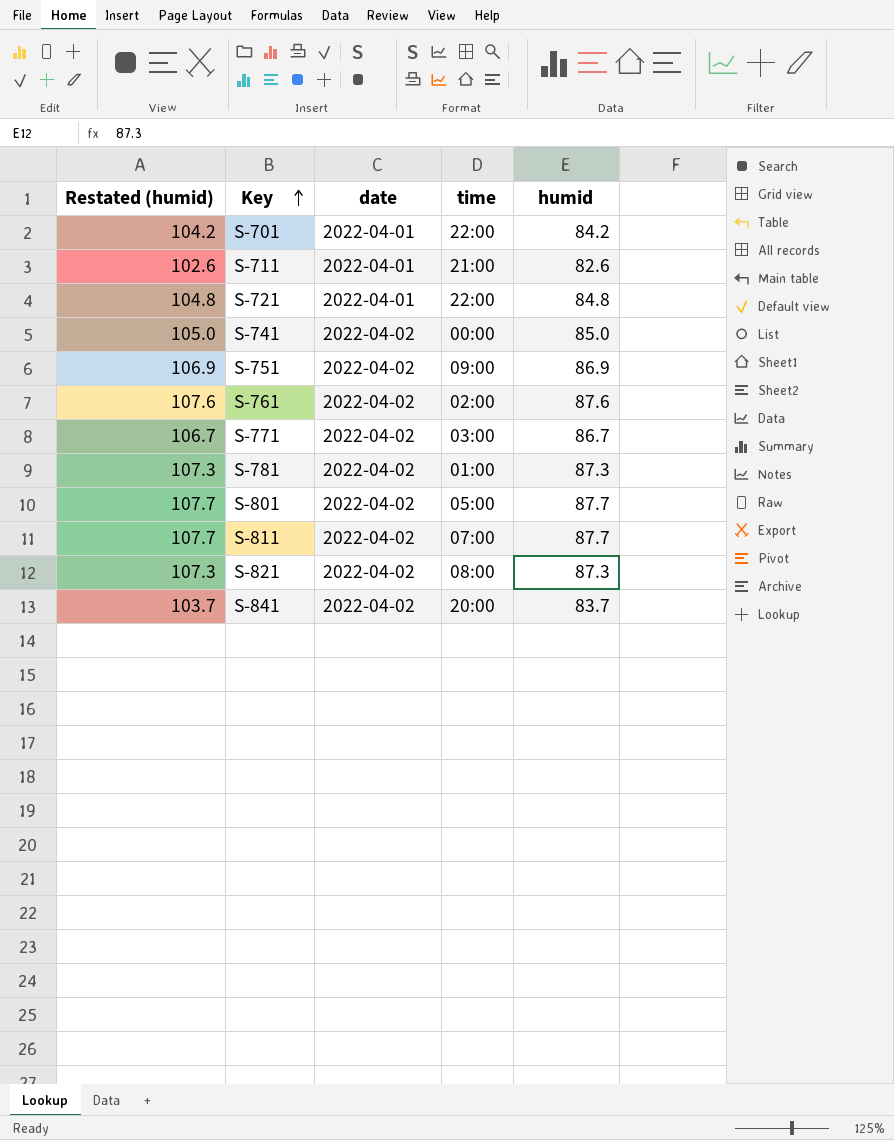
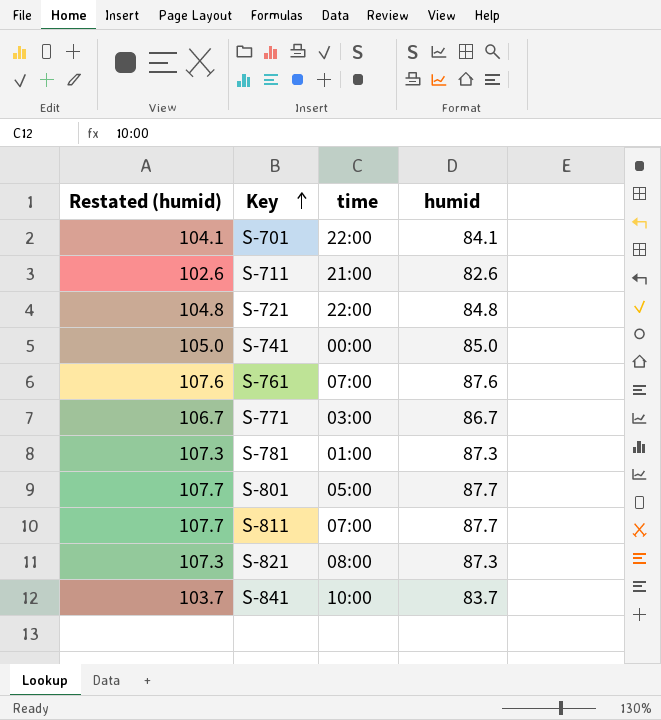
column date | position: 3 -> none
row S-751: 106.9 | 2022-04-02 | 09:00 | 86.9 -> none
S-701 | Restated (humid): 104.2 -> 104.1
S-701 | humid: 84.2 -> 84.1
S-761 | time: 02:00 -> 07:00
S-841 | time: 20:00 -> 10:00

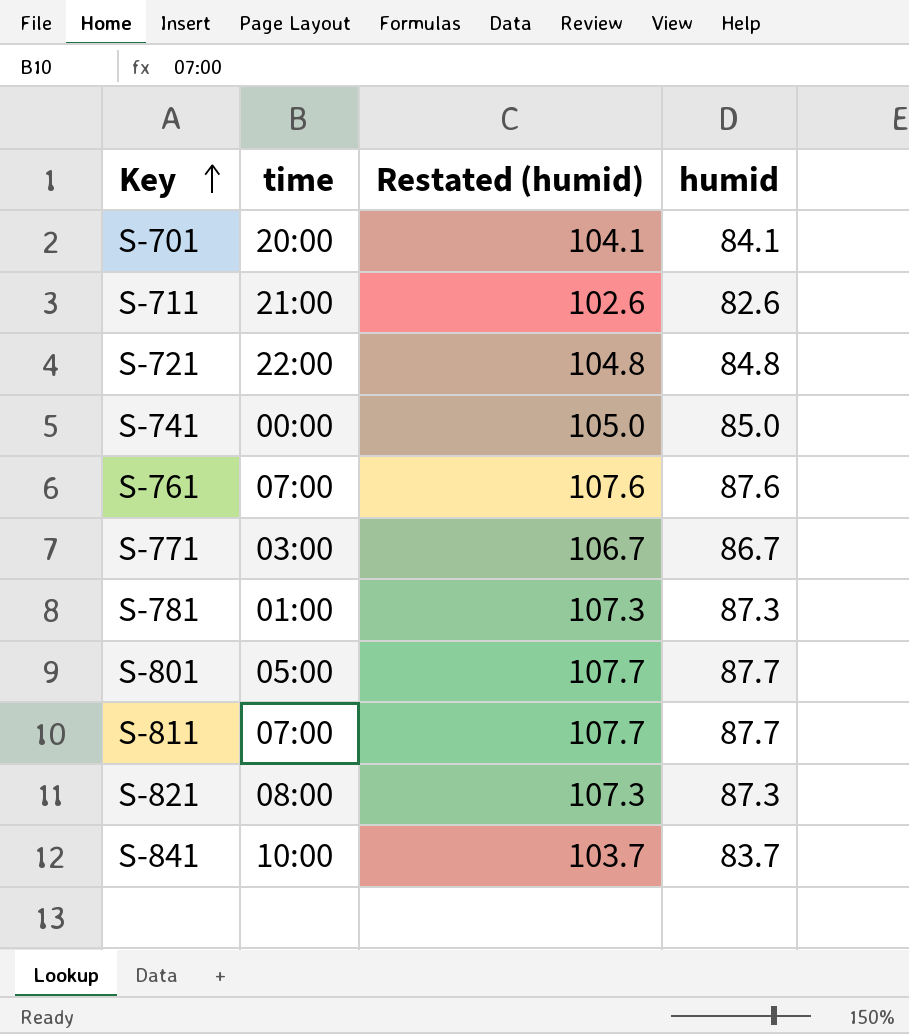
column Restated (humid) | position: 1 -> 3
S-701 | time: 22:00 -> 20:00

